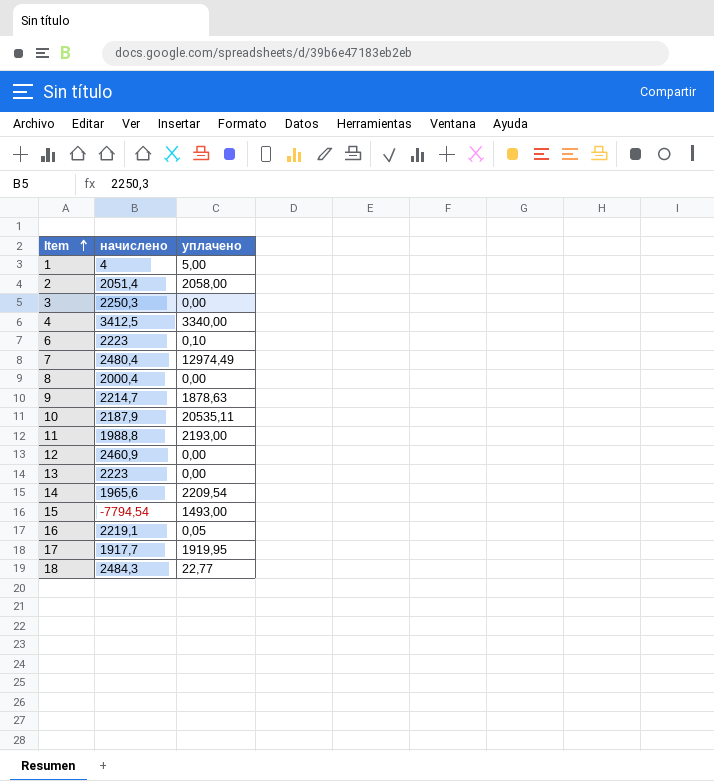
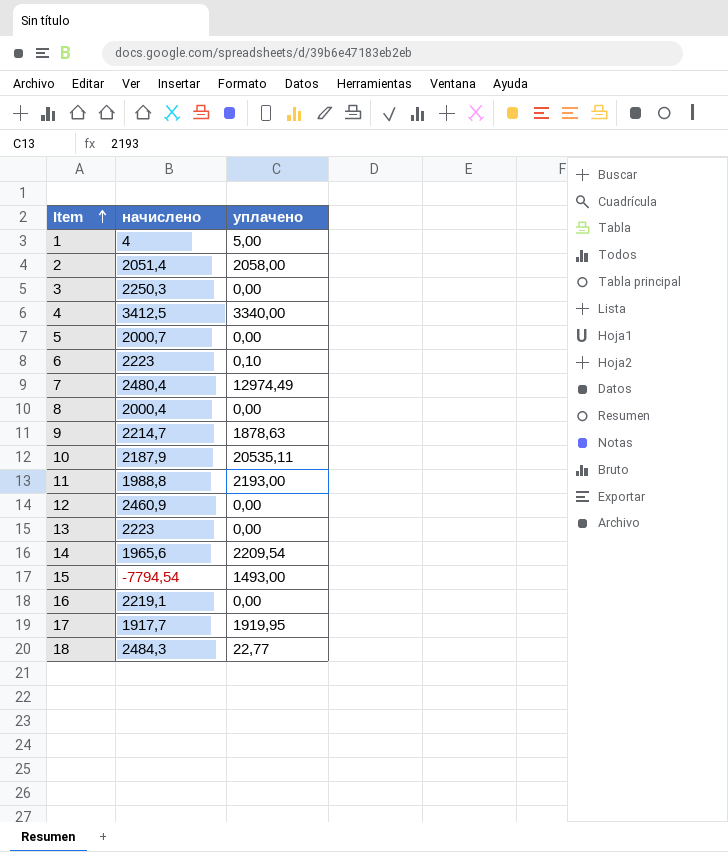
row 5: none -> 2000,7 | 0,00
16 | уплачено: 0,05 -> 0,00

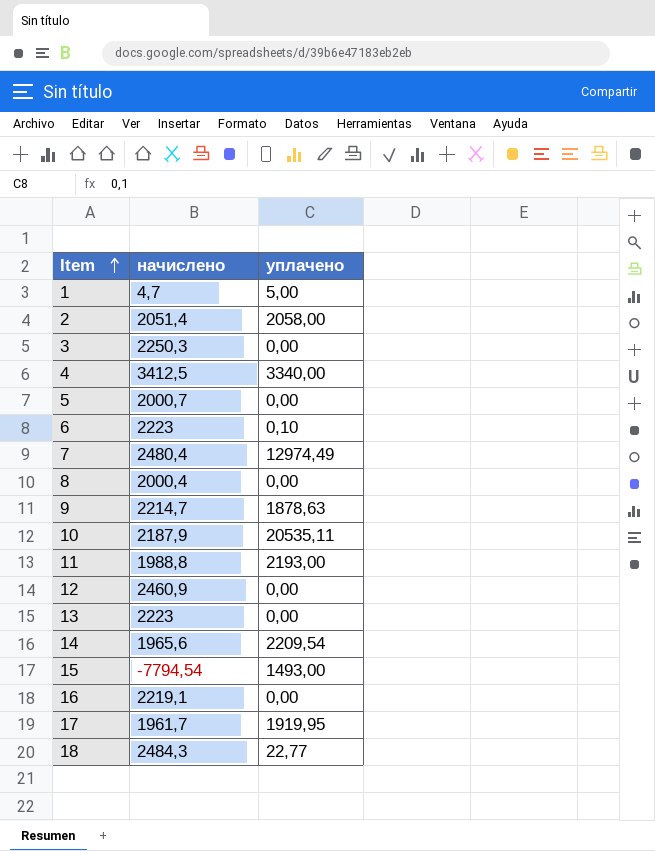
1 | начислено: 4 -> 4,7
17 | начислено: 1917,7 -> 1961,7

